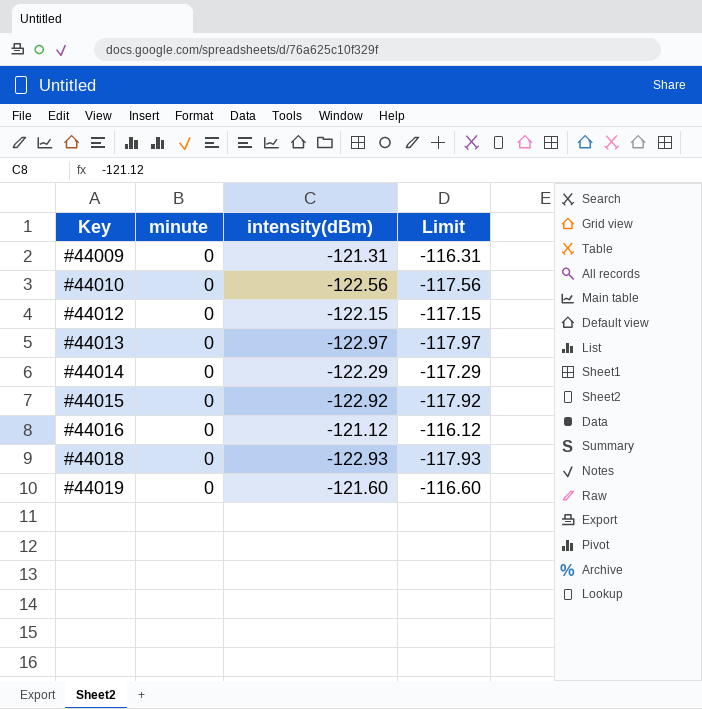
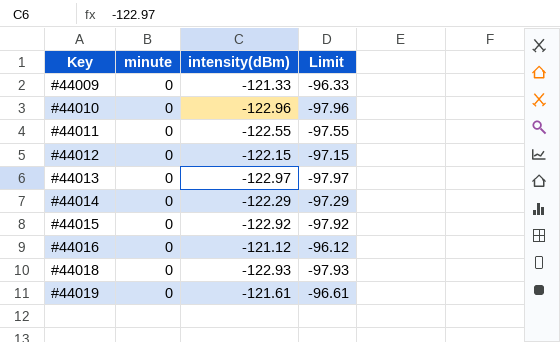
column Limit | formula: [intensity(dBm)] + 5 -> [intensity(dBm)] + 25
#44009 | intensity(dBm): -121.31 -> -121.33
#44010 | intensity(dBm): -122.56 -> -122.96
row #44011: none -> 0 | -122.55 | -97.55
#44019 | intensity(dBm): -121.60 -> -121.61

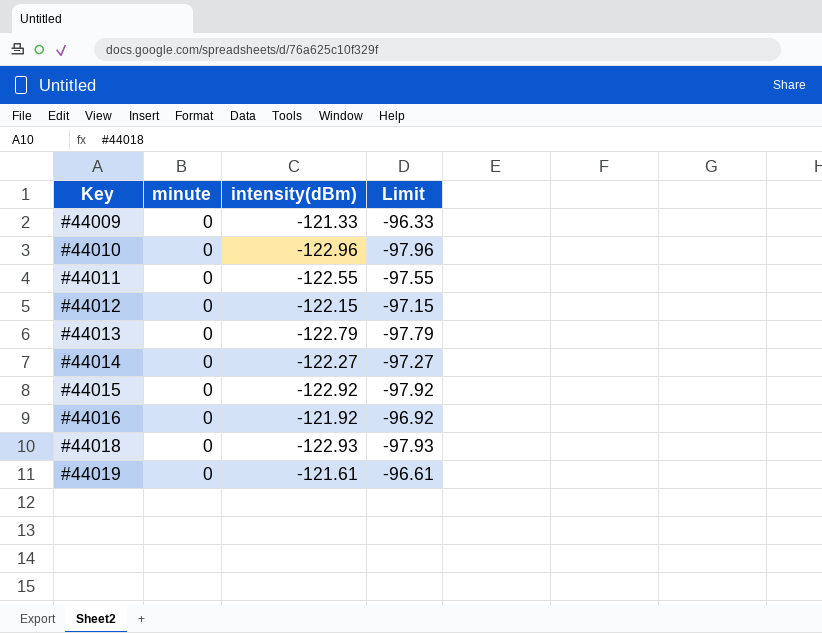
#44013 | intensity(dBm): -122.97 -> -122.79
#44013 | Limit: -97.97 -> -97.79
#44014 | intensity(dBm): -122.29 -> -122.27
#44014 | Limit: -97.29 -> -97.27
#44016 | intensity(dBm): -121.12 -> -121.92
#44016 | Limit: -96.12 -> -96.92

